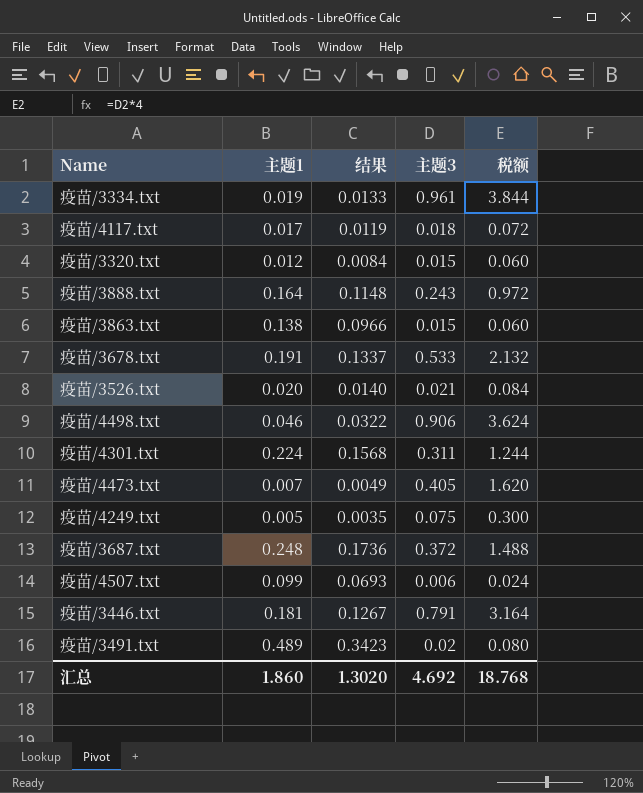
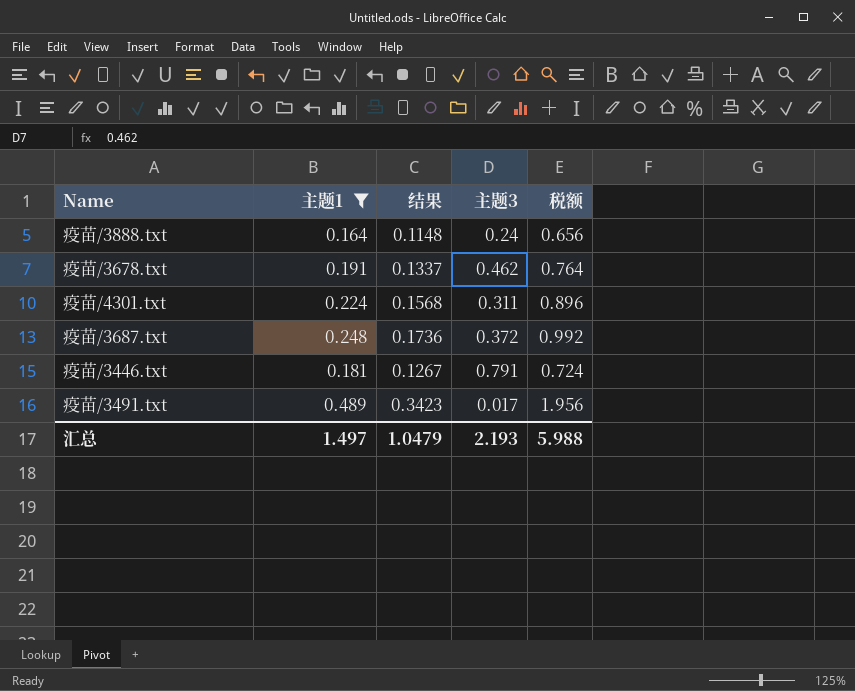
filter: none -> 主题1 >= 0.164
column 税额 | formula: [主题3] * 4 -> [主题1] * 4
疫苗/3888.txt | 主题3: 0.243 -> 0.24
疫苗/3678.txt | 主题3: 0.533 -> 0.462
疫苗/3491.txt | 主题3: 0.02 -> 0.017
汇总 | 主题1: 1.860 -> 1.497
汇总 | 结果: 1.3020 -> 1.0479
汇总 | 主题3: 4.692 -> 2.193
汇总 | 税额: 18.768 -> 5.988

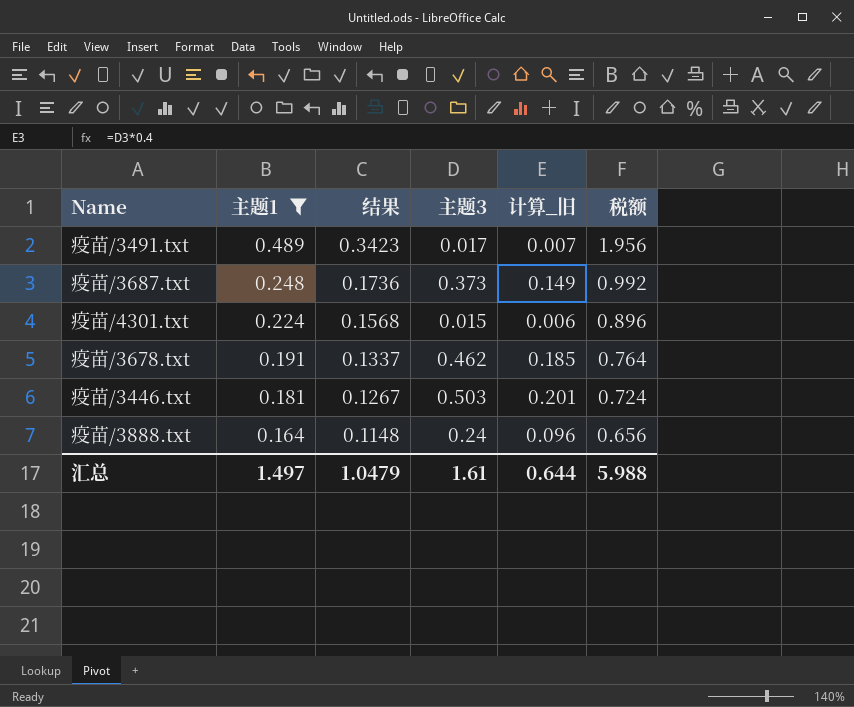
row order: none -> 主题1 descending
column 计算_旧 | formula: none -> [主题3] * 0.4
疫苗/3687.txt | 主题3: 0.372 -> 0.373
疫苗/4301.txt | 主题3: 0.311 -> 0.015
疫苗/3446.txt | 主题3: 0.791 -> 0.503
汇总 | 主题3: 2.193 -> 1.61

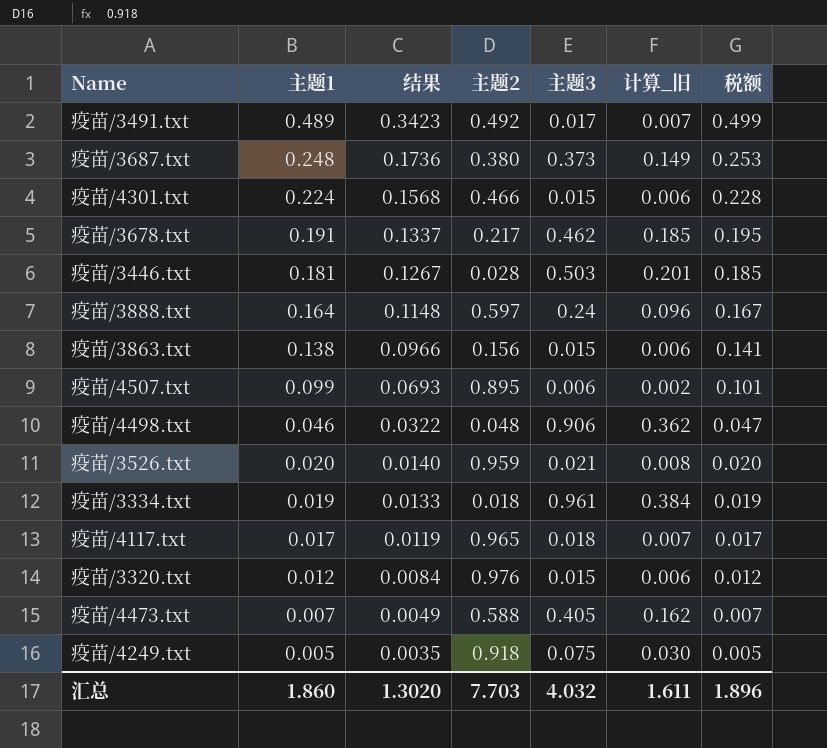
filter: 主题1 >= 0.164 -> none
column 主题2 | position: none -> 4
column 税额 | formula: [主题1] * 4 -> [主题1] * 1.02
汇总 | 主题1: 1.497 -> 1.860
汇总 | 结果: 1.0479 -> 1.3020
汇总 | 主题3: 1.61 -> 4.032
汇总 | 计算_旧: 0.644 -> 1.611
汇总 | 税额: 5.988 -> 1.896

